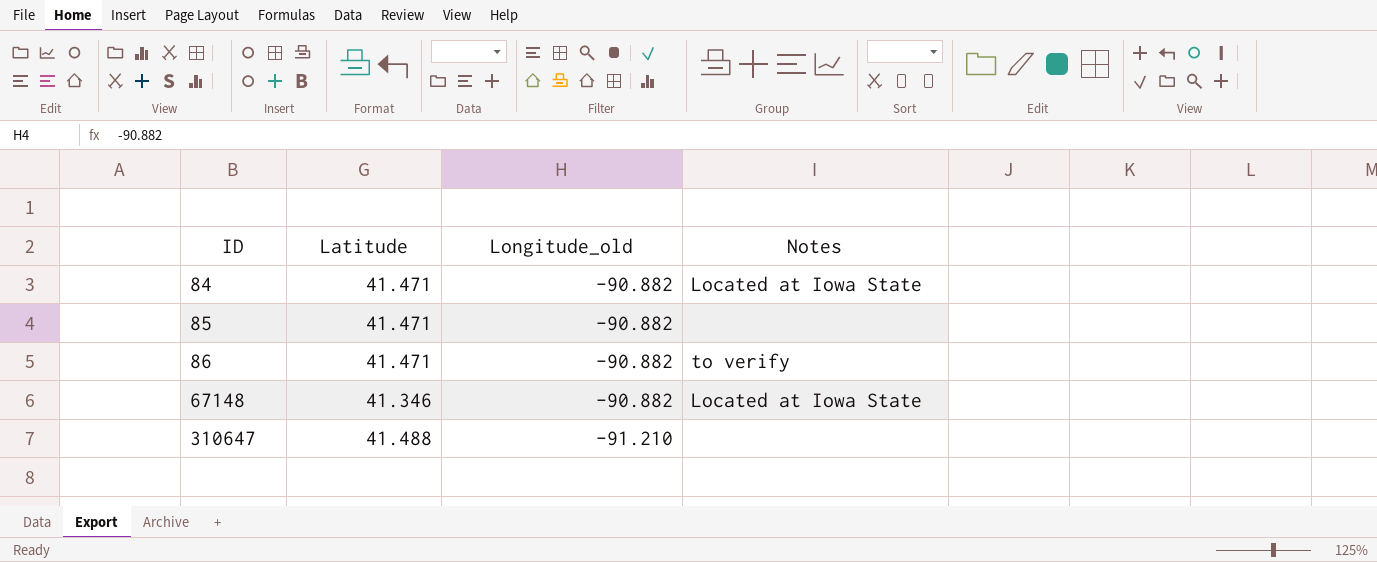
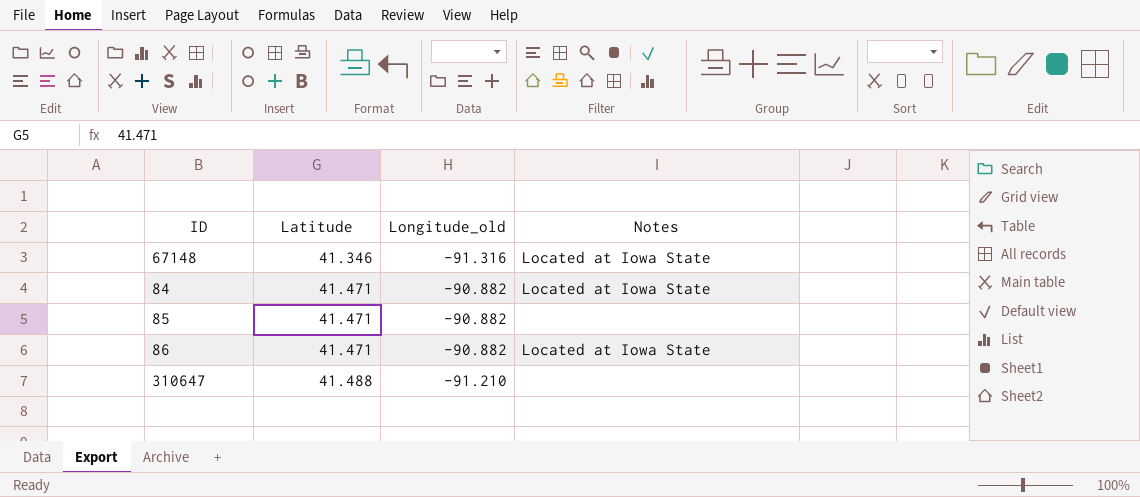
row order: ID ascending -> Latitude ascending
67148 | Longitude_old: -90.882 -> -91.316
86 | Notes: to verify -> Located at Iowa State

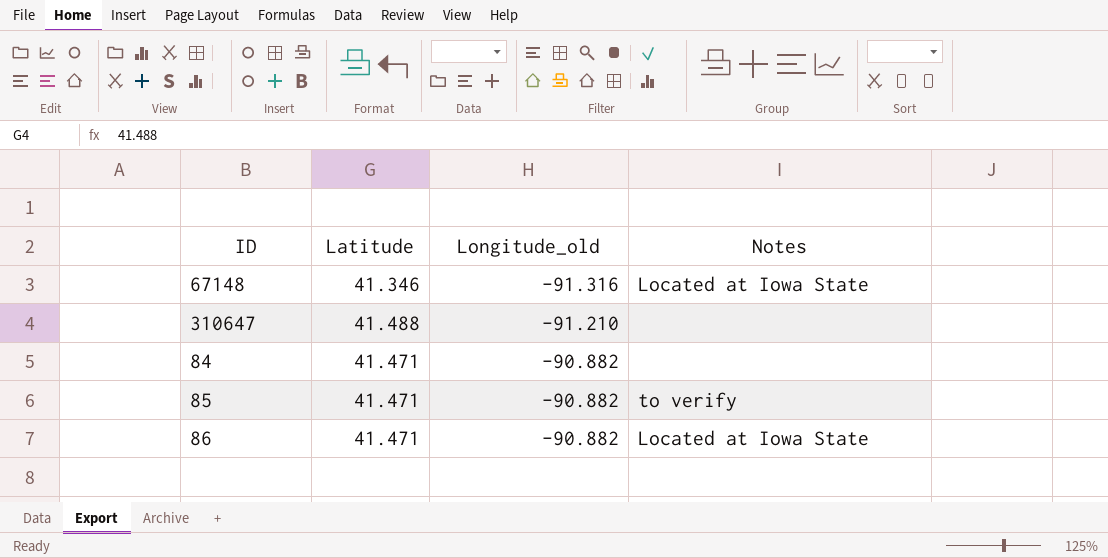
row order: Latitude ascending -> Longitude_old ascending
84 | Notes: Located at Iowa State -> none
85 | Notes: none -> to verify

